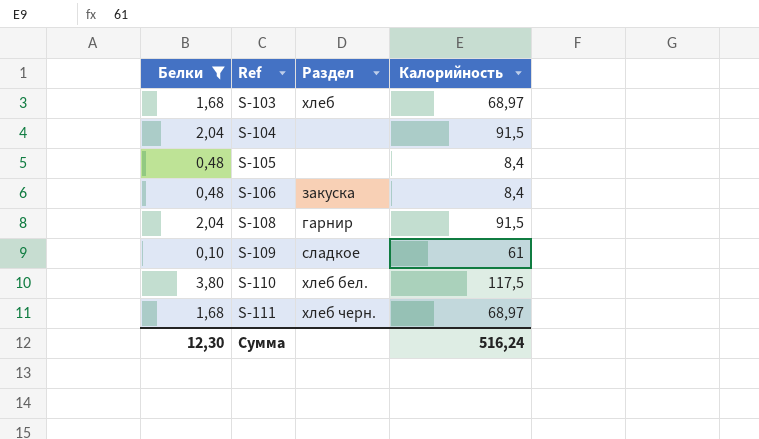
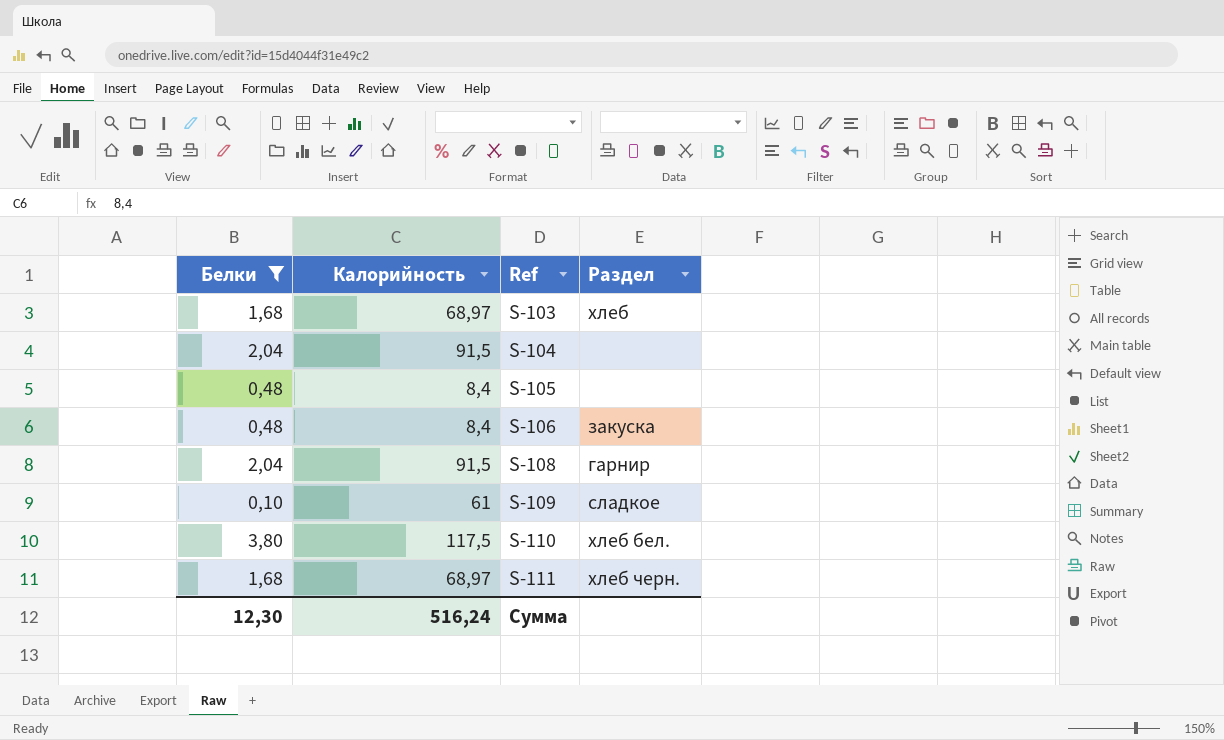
column Калорийность | position: 4 -> 2

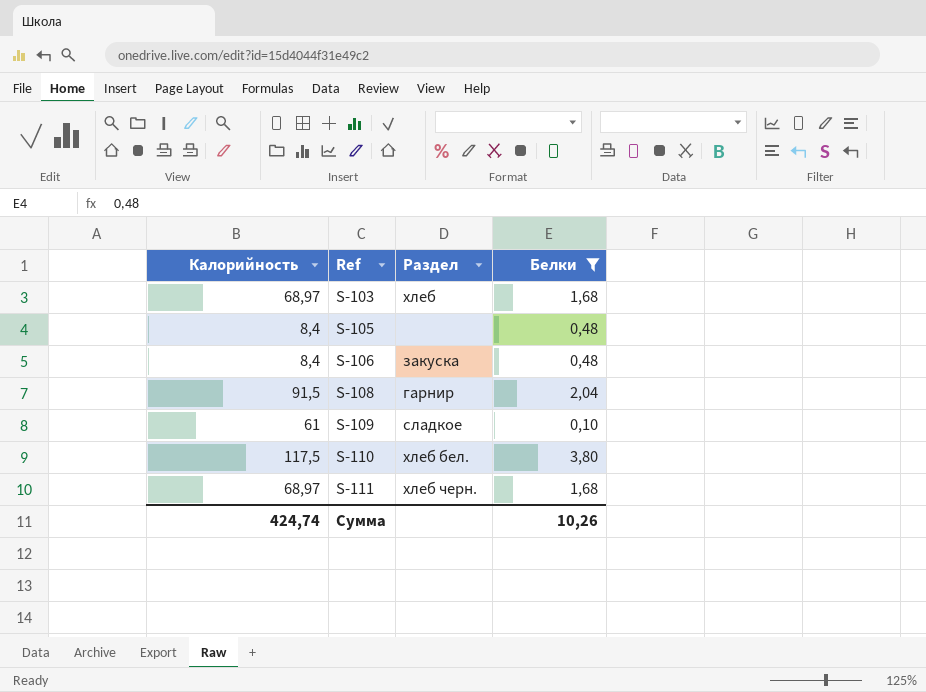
column Белки | position: 1 -> 4
row S-104: 2,04 | 91,5 | none -> none
Сумма | Калорийность: 516,24 -> 424,74
Сумма | Белки: 12,30 -> 10,26

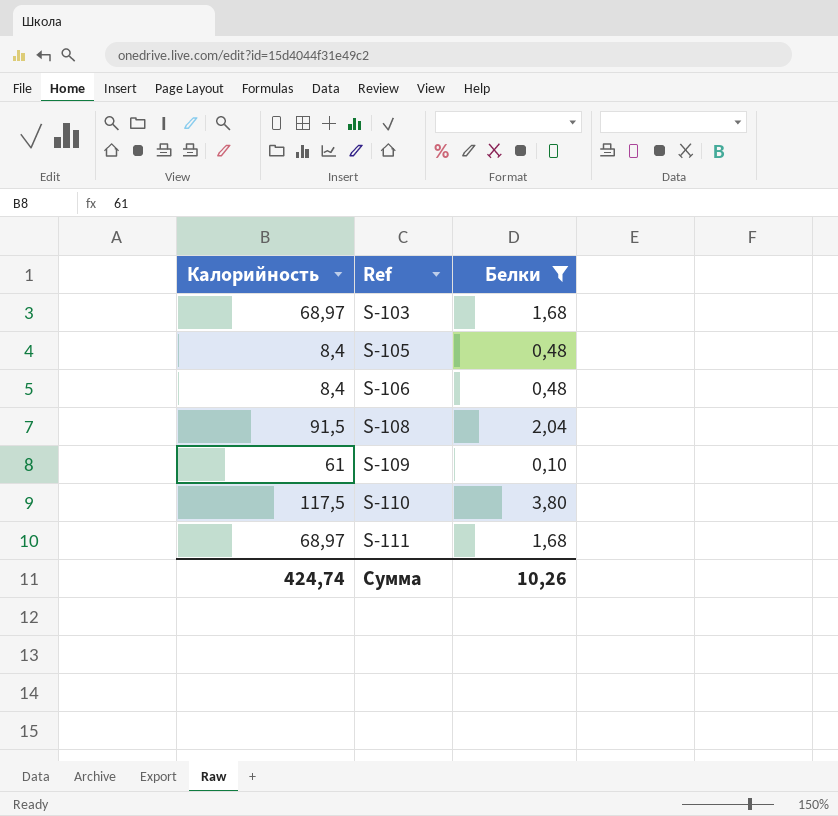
column Раздел | position: 3 -> none

